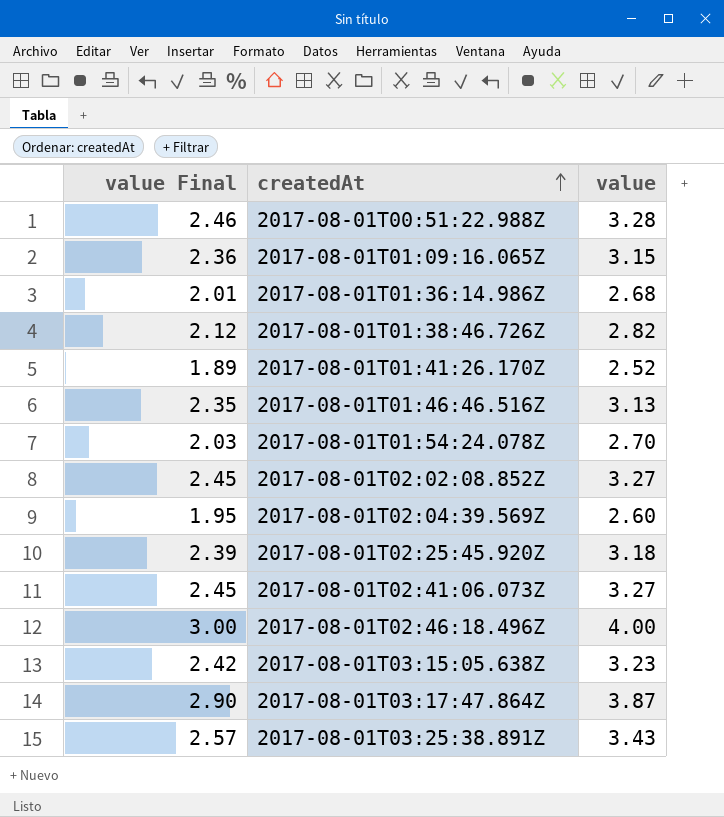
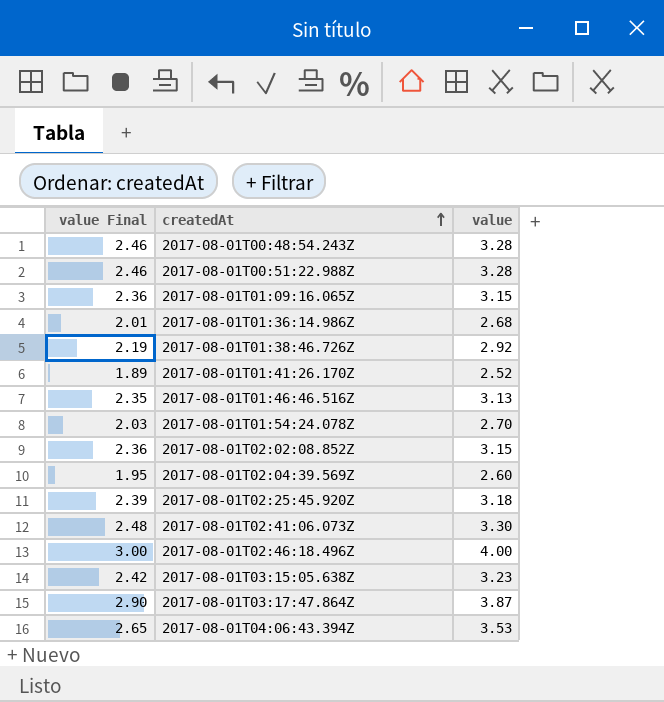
row 2017-08-01T03:25:38.891Z: 2.57 | 3.43 -> none
row 2017-08-01T00:48:54.243Z: none -> 2.46 | 3.28
2017-08-01T01:38:46.726Z | value Final: 2.12 -> 2.19
2017-08-01T01:38:46.726Z | value: 2.82 -> 2.92
2017-08-01T02:02:08.852Z | value Final: 2.45 -> 2.36
2017-08-01T02:02:08.852Z | value: 3.27 -> 3.15
2017-08-01T02:41:06.073Z | value Final: 2.45 -> 2.48
2017-08-01T02:41:06.073Z | value: 3.27 -> 3.30
row 2017-08-01T04:06:43.394Z: none -> 2.65 | 3.53

